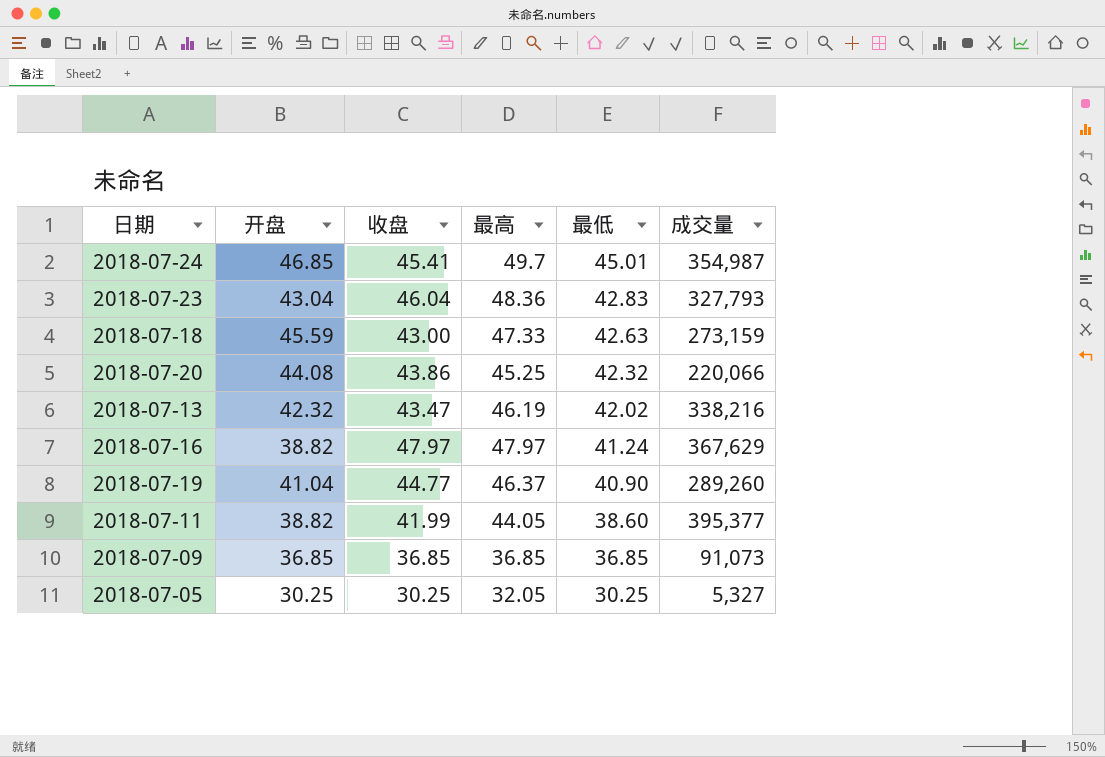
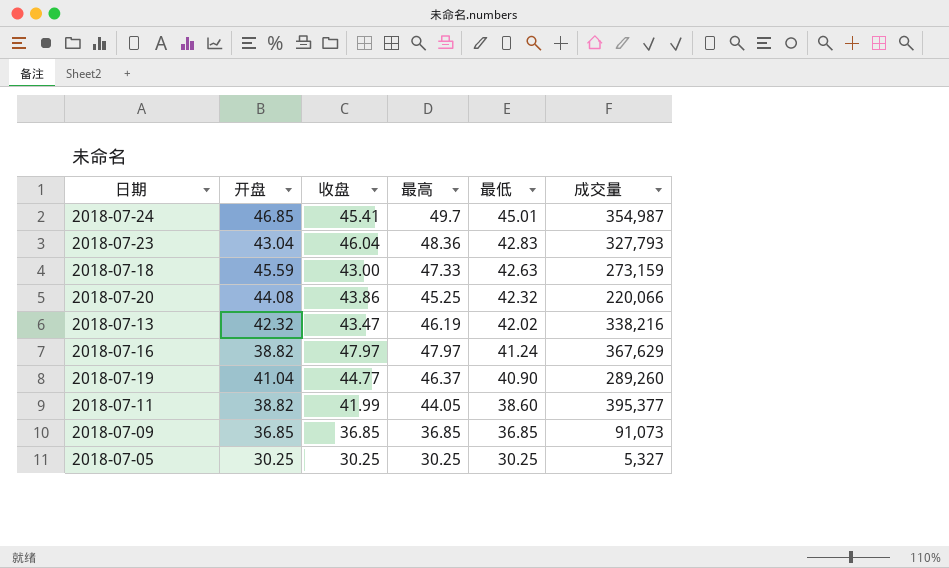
2018-07-05 | 最高: 32.05 -> 30.25

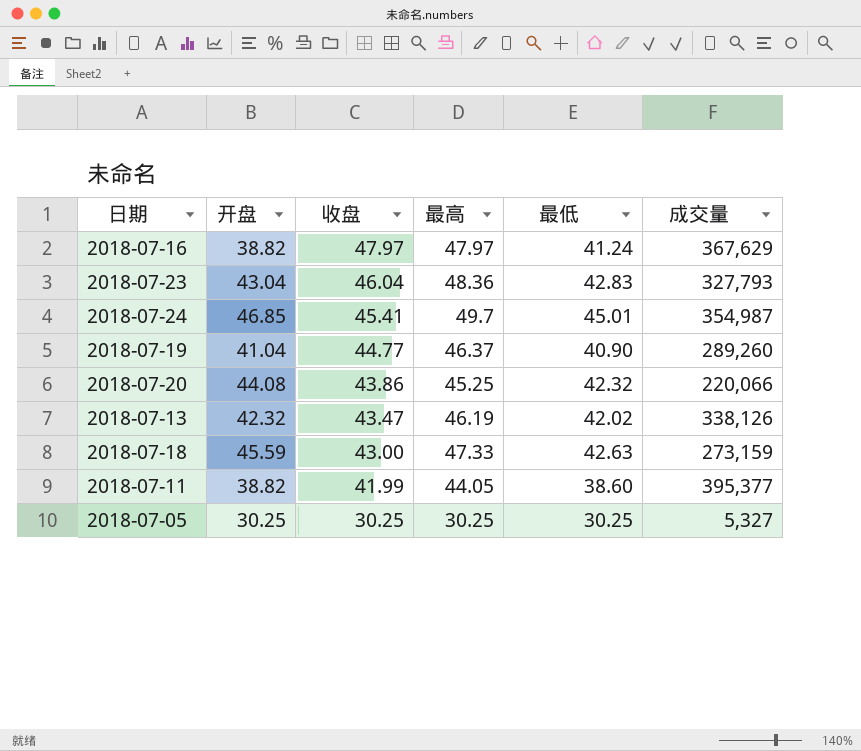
row order: 最低 descending -> 收盘 descending
row 2018-07-09: 36.85 | 36.85 | 36.85 | 36.85 | 91,073 -> none
2018-07-13 | 成交量: 338,216 -> 338,126

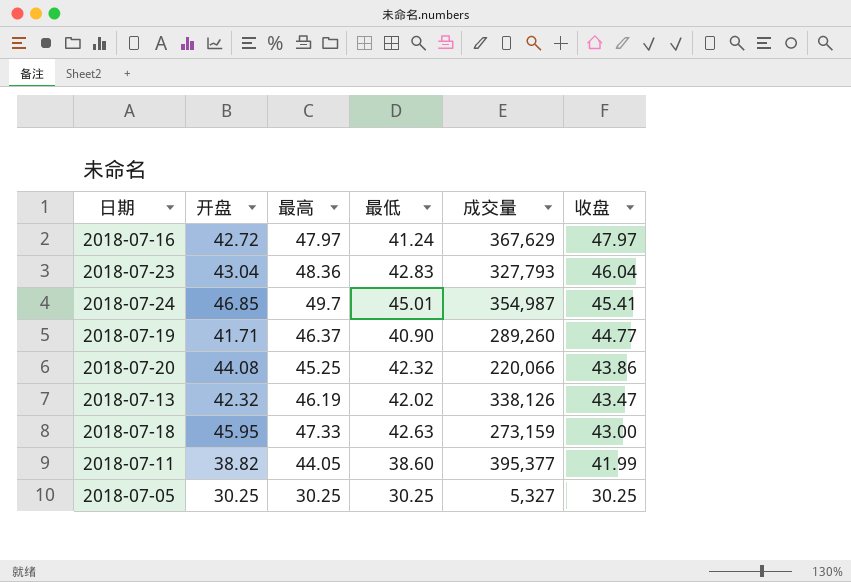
column 收盘 | position: 3 -> 6
2018-07-16 | 开盘: 38.82 -> 42.72
2018-07-19 | 开盘: 41.04 -> 41.71
2018-07-18 | 开盘: 45.59 -> 45.95

